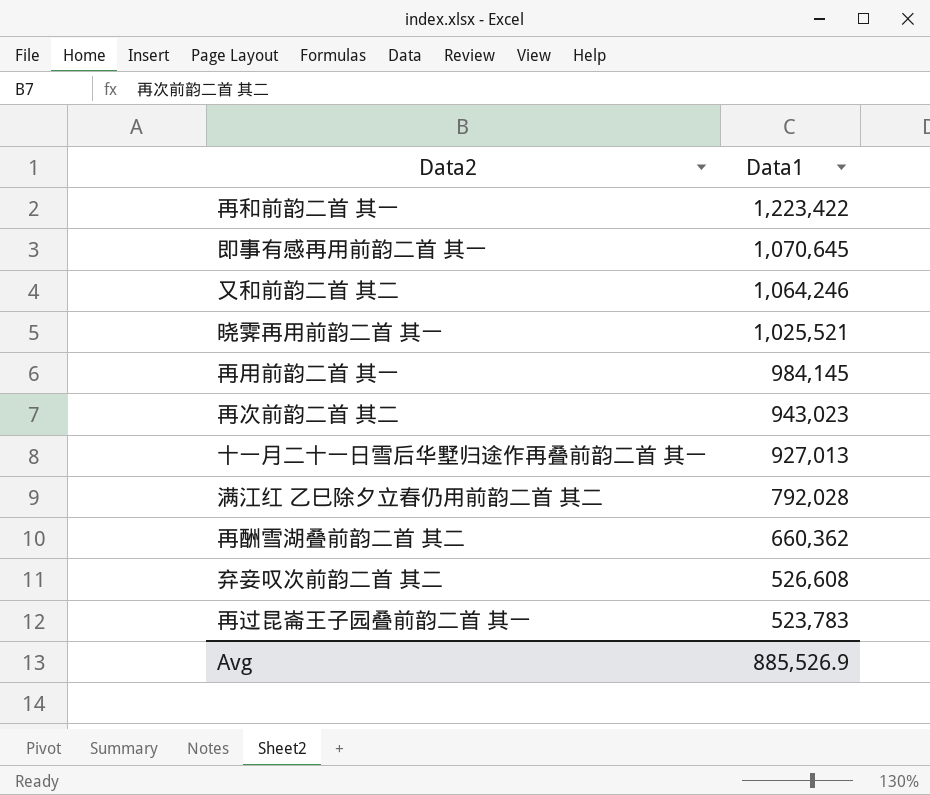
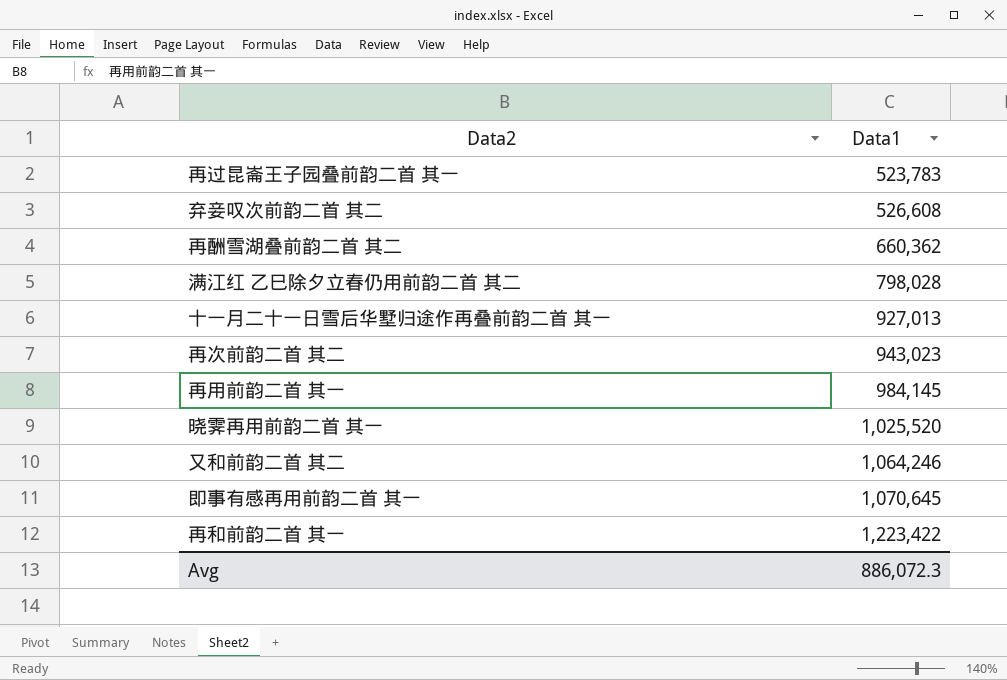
row order: Data1 descending -> Data1 ascending
满江红 乙巳除夕立春仍用前韵二首 其二 | Data1: 792,028 -> 798,028
晓霁再用前韵二首 其一 | Data1: 1,025,521 -> 1,025,520
Avg | Data1: 885,526.9 -> 886,072.3

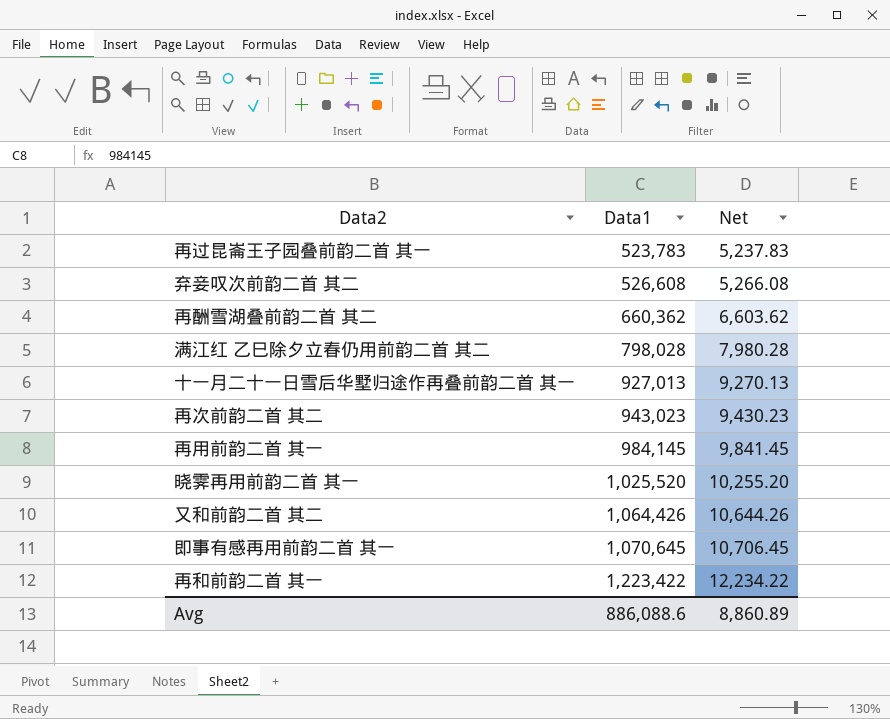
column Net | formula: none -> [Data1] * 0.01
又和前韵二首 其二 | Data1: 1,064,246 -> 1,064,426
Avg | Data1: 886,072.3 -> 886,088.6

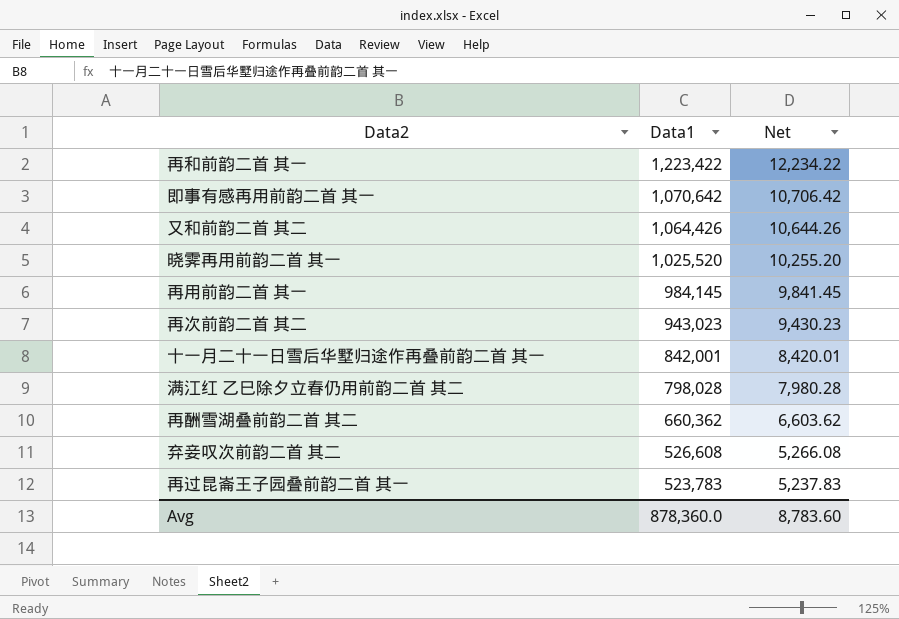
row order: Data1 ascending -> Data1 descending
即事有感再用前韵二首 其一 | Data1: 1,070,645 -> 1,070,642
即事有感再用前韵二首 其一 | Net: 10,706.45 -> 10,706.42
十一月二十一日雪后华墅归途作再叠前韵二首 其一 | Data1: 927,013 -> 842,001
十一月二十一日雪后华墅归途作再叠前韵二首 其一 | Net: 9,270.13 -> 8,420.01
Avg | Data1: 886,088.6 -> 878,360.0
Avg | Net: 8,860.89 -> 8,783.60

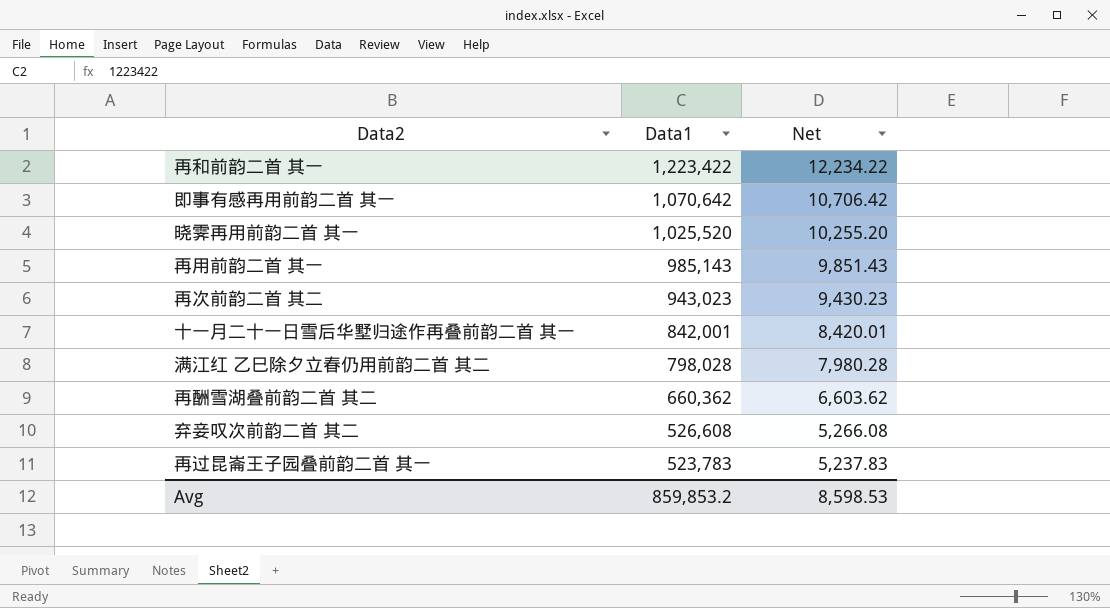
row 又和前韵二首 其二: 1,064,426 | 10,644.26 -> none
再用前韵二首 其一 | Data1: 984,145 -> 985,143
再用前韵二首 其一 | Net: 9,841.45 -> 9,851.43
Avg | Data1: 878,360.0 -> 859,853.2
Avg | Net: 8,783.60 -> 8,598.53

